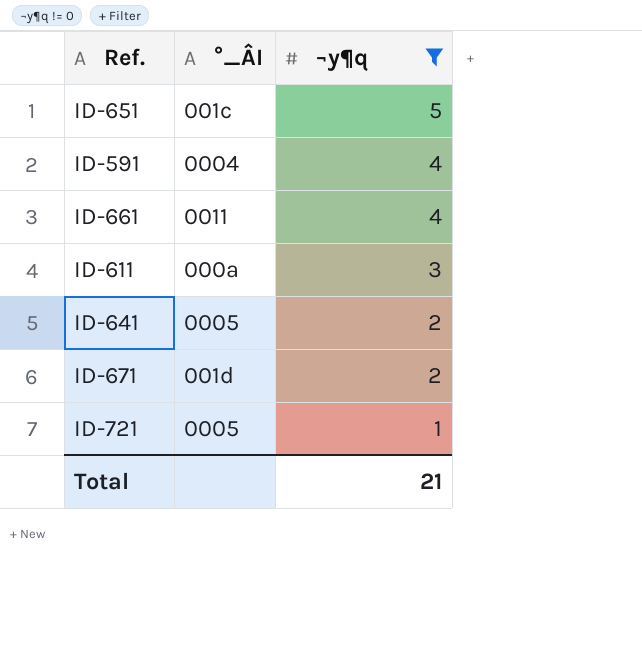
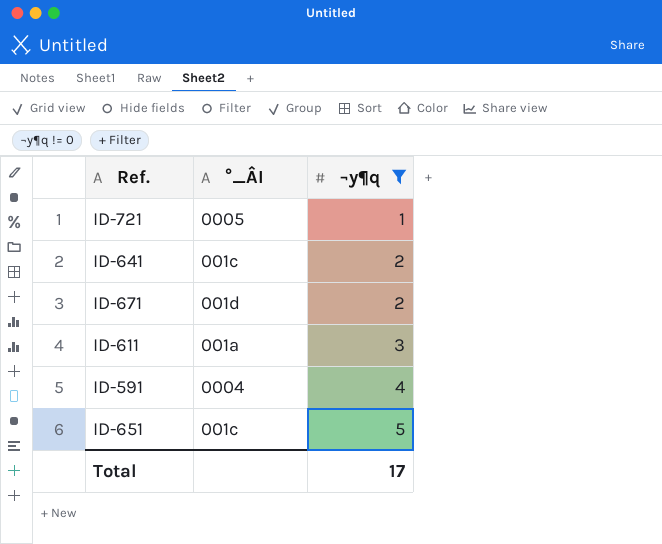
row order: ¬y¶q descending -> ¬y¶q ascending
row ID-661: 0011 | 4 -> none
ID-641 | °_ÂI: 0005 -> 001c
ID-611 | °_ÂI: 000a -> 001a
Total | ¬y¶q: 21 -> 17

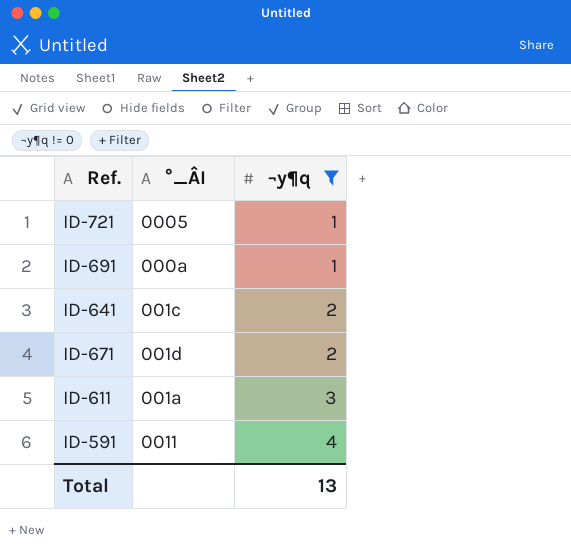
row ID-651: 001c | 5 -> none
row ID-691: none -> 000a | 1
ID-591 | °_ÂI: 0004 -> 0011
Total | ¬y¶q: 17 -> 13

